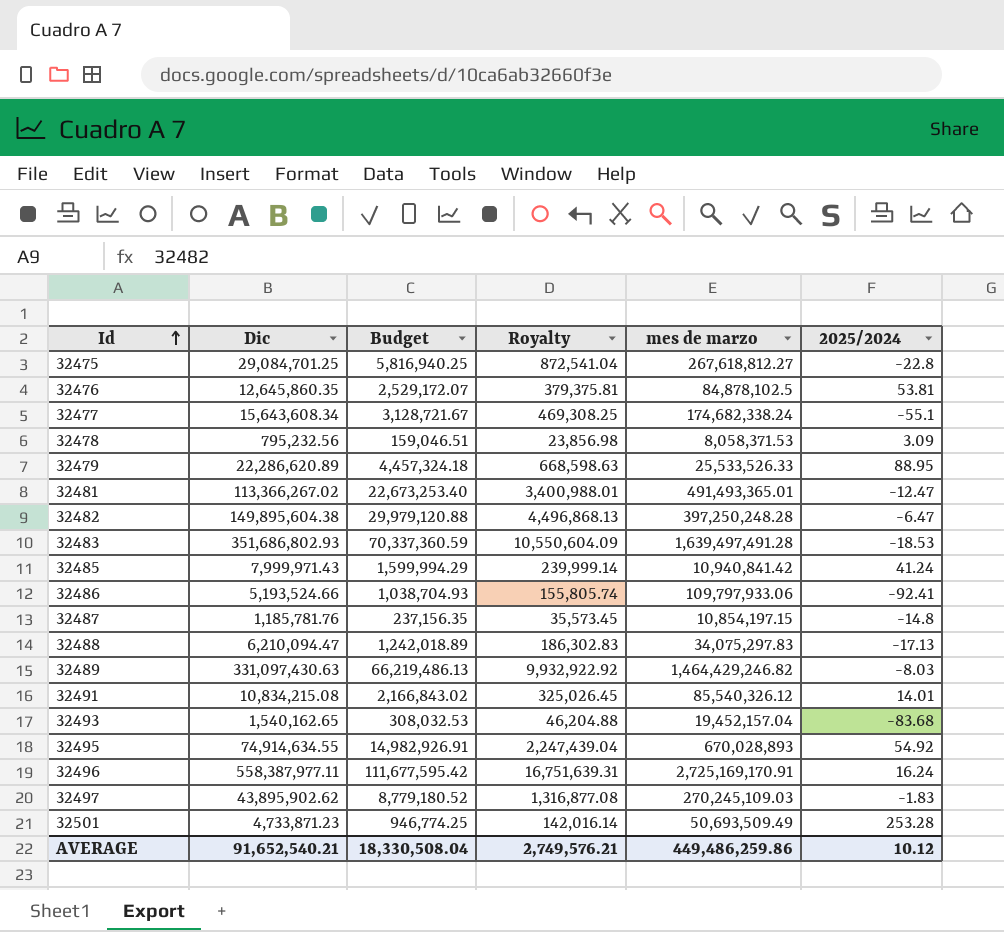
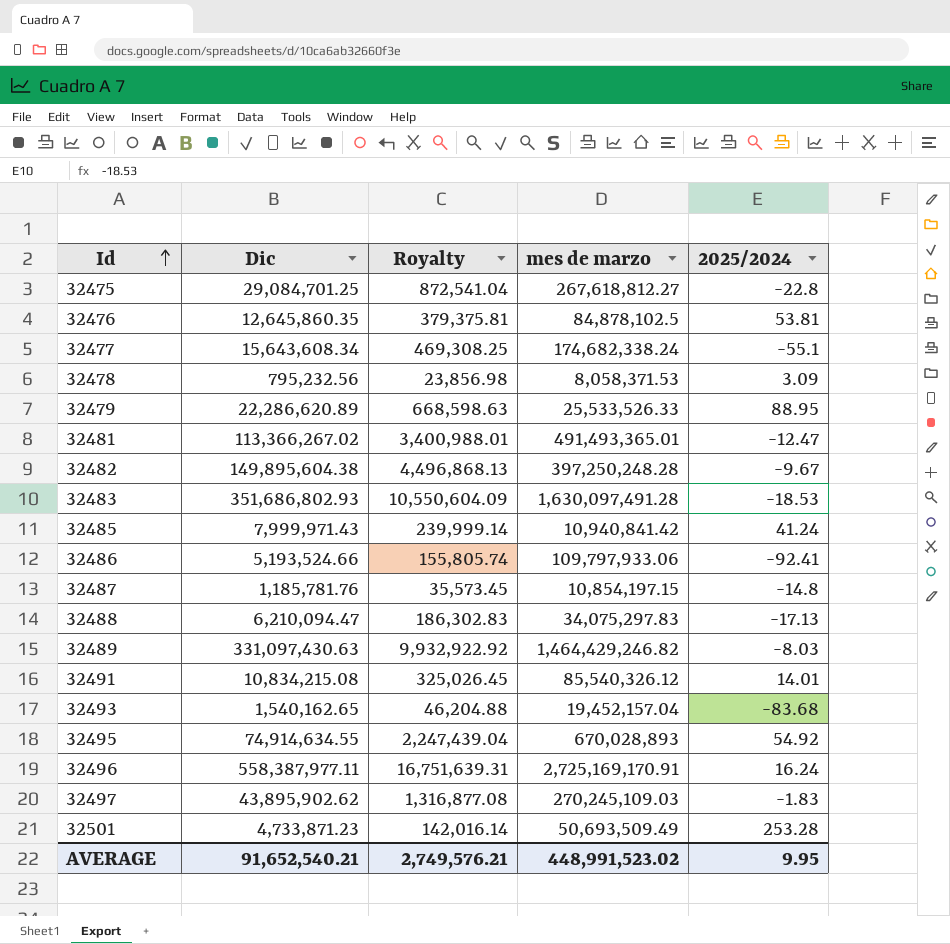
column Budget | formula: [Dic] * 0.2 -> none
32482 | 2025/2024: -6.47 -> -9.67
32483 | mes de marzo: 1,639,497,491.28 -> 1,630,097,491.28
AVERAGE | mes de marzo: 449,486,259.86 -> 448,991,523.02
AVERAGE | 2025/2024: 10.12 -> 9.95

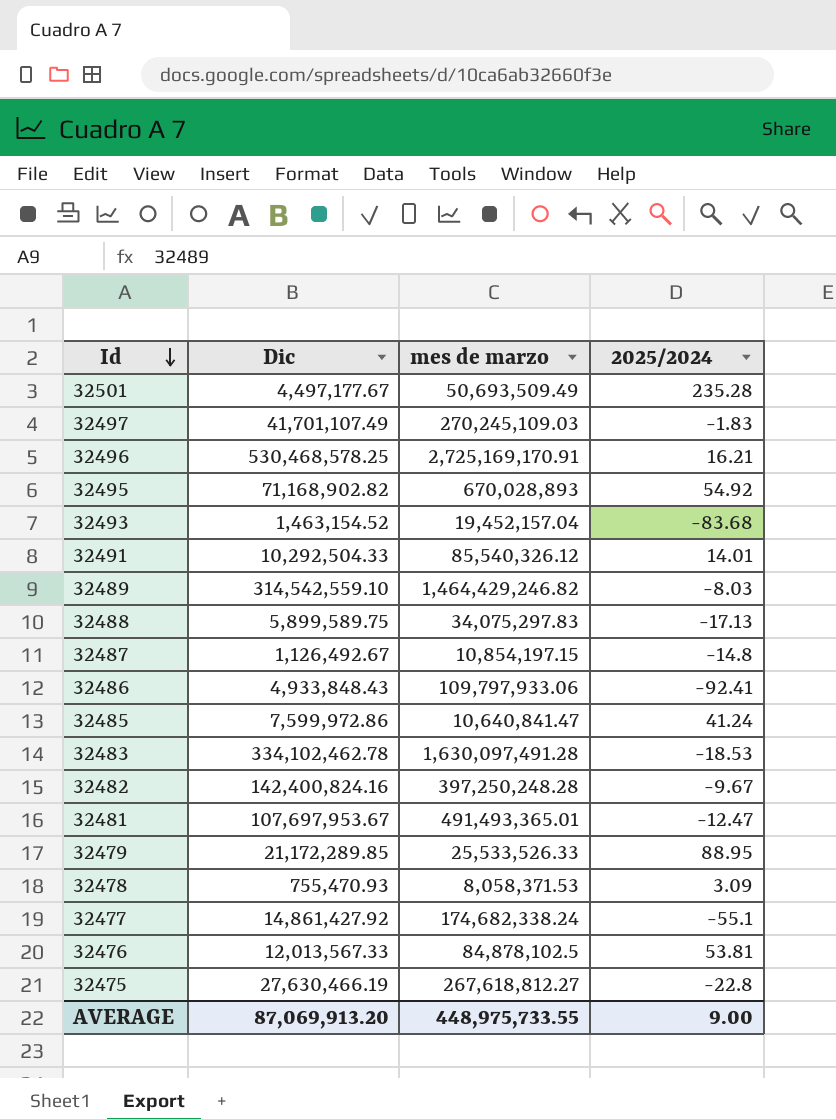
row order: Id ascending -> Id descending
column Royalty | formula: [Dic] * 0.03 -> none
32501 | Dic: 4,733,871.23 -> 4,497,177.67
32501 | 2025/2024: 253.28 -> 235.28
32497 | Dic: 43,895,902.62 -> 41,701,107.49
32496 | Dic: 558,387,977.11 -> 530,468,578.25
32496 | 2025/2024: 16.24 -> 16.21
32495 | Dic: 74,914,634.55 -> 71,168,902.82
32493 | Dic: 1,540,162.65 -> 1,463,154.52
32491 | Dic: 10,834,215.08 -> 10,292,504.33
32489 | Dic: 331,097,430.63 -> 314,542,559.10
32488 | Dic: 6,210,094.47 -> 5,899,589.75
32487 | Dic: 1,185,781.76 -> 1,126,492.67
32486 | Dic: 5,193,524.66 -> 4,933,848.43
32485 | Dic: 7,999,971.43 -> 7,599,972.86
32485 | mes de marzo: 10,940,841.42 -> 10,640,841.47
32483 | Dic: 351,686,802.93 -> 334,102,462.78
32482 | Dic: 149,895,604.38 -> 142,400,824.16
32481 | Dic: 113,366,267.02 -> 107,697,953.67
32479 | Dic: 22,286,620.89 -> 21,172,289.85
32478 | Dic: 795,232.56 -> 755,470.93
32477 | Dic: 15,643,608.34 -> 14,861,427.92
32476 | Dic: 12,645,860.35 -> 12,013,567.33
32475 | Dic: 29,084,701.25 -> 27,630,466.19
AVERAGE | Dic: 91,652,540.21 -> 87,069,913.20
AVERAGE | mes de marzo: 448,991,523.02 -> 448,975,733.55
AVERAGE | 2025/2024: 9.95 -> 9.00

